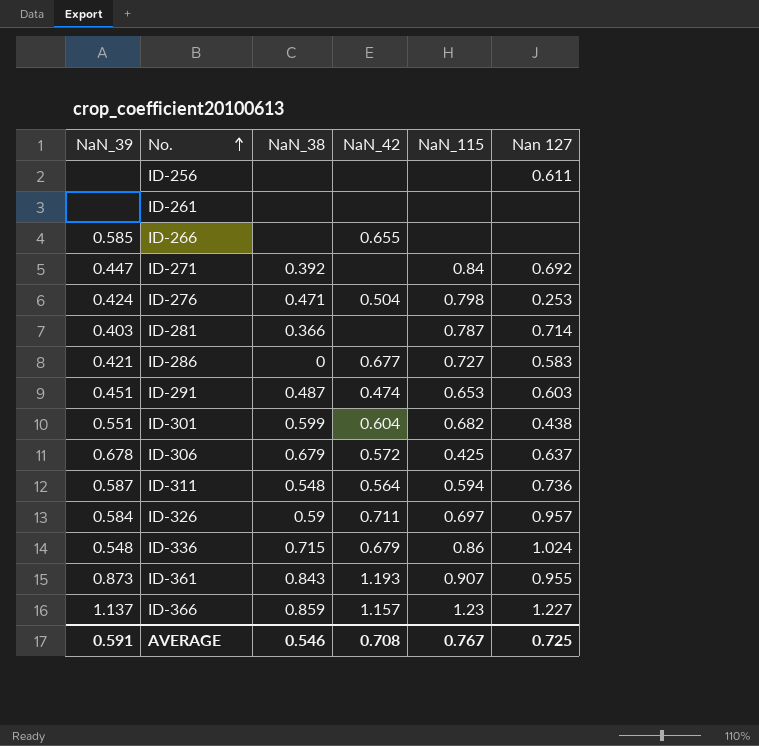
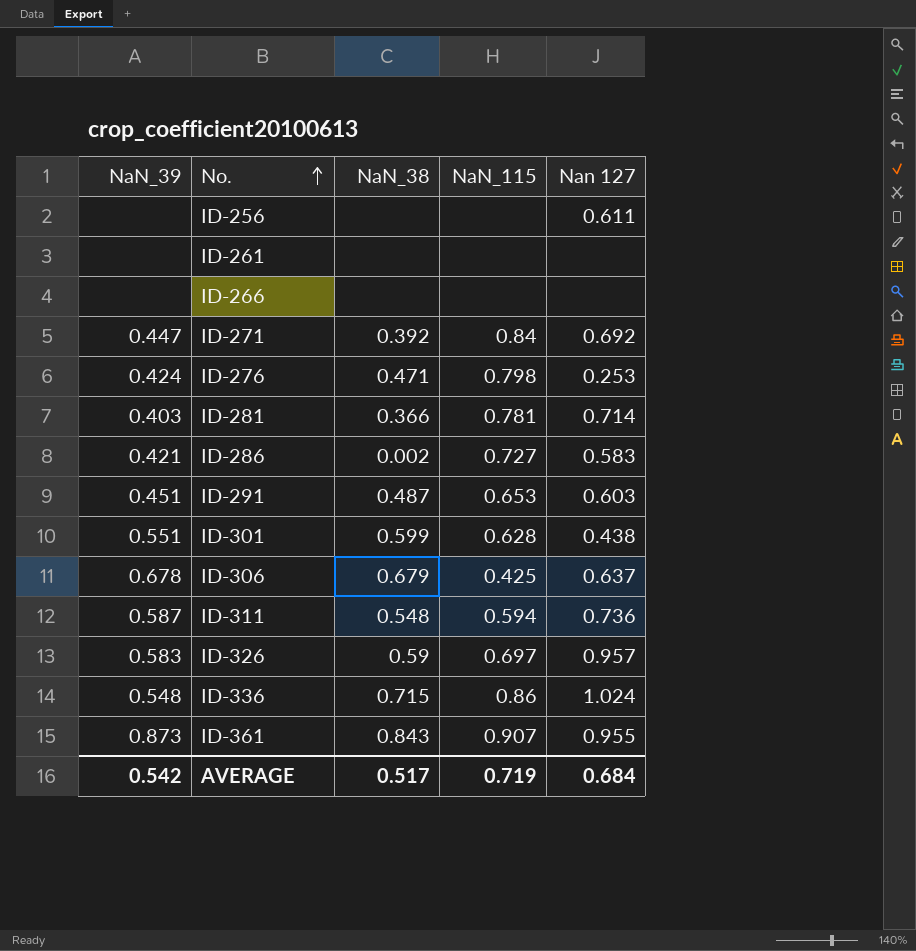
column NaN_42 | position: 4 -> none
row ID-366: 1.137 | 0.859 | 1.157 | 1.23 | 1.227 -> none
ID-266 | NaN_39: 0.585 -> none
ID-281 | NaN_115: 0.787 -> 0.781
ID-286 | NaN_38: 0 -> 0.002
ID-301 | NaN_115: 0.682 -> 0.628
ID-326 | NaN_39: 0.584 -> 0.583
AVERAGE | NaN_39: 0.591 -> 0.542
AVERAGE | NaN_38: 0.546 -> 0.517
AVERAGE | NaN_115: 0.767 -> 0.719
AVERAGE | Nan 127: 0.725 -> 0.684

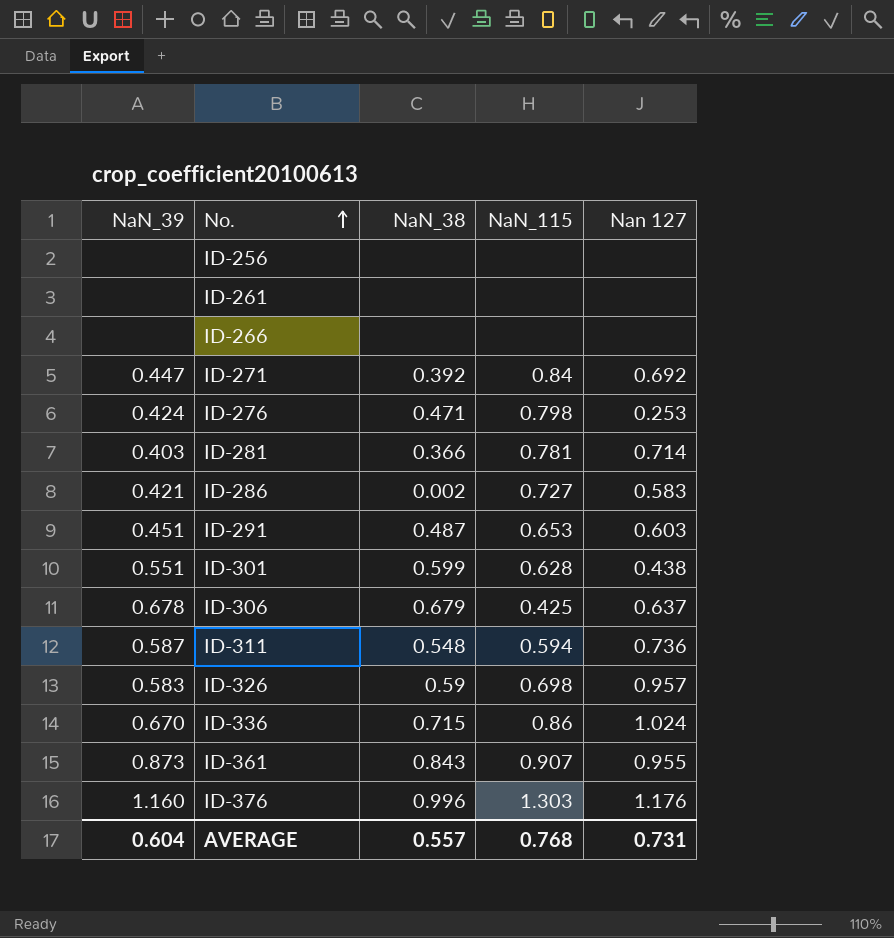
ID-256 | Nan 127: 0.611 -> none
ID-326 | NaN_115: 0.697 -> 0.698
ID-336 | NaN_39: 0.548 -> 0.670
row ID-376: none -> 1.160 | 0.996 | 1.303 | 1.176
AVERAGE | NaN_39: 0.542 -> 0.604
AVERAGE | NaN_38: 0.517 -> 0.557
AVERAGE | NaN_115: 0.719 -> 0.768
AVERAGE | Nan 127: 0.684 -> 0.731

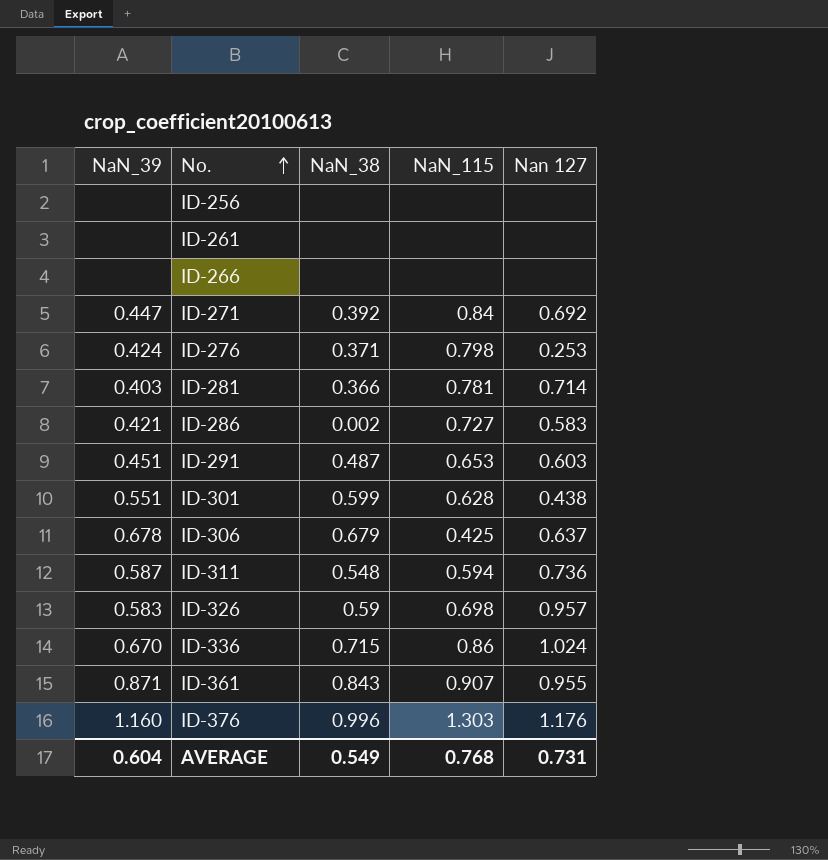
ID-276 | NaN_38: 0.471 -> 0.371
ID-361 | NaN_39: 0.873 -> 0.871
AVERAGE | NaN_38: 0.557 -> 0.549

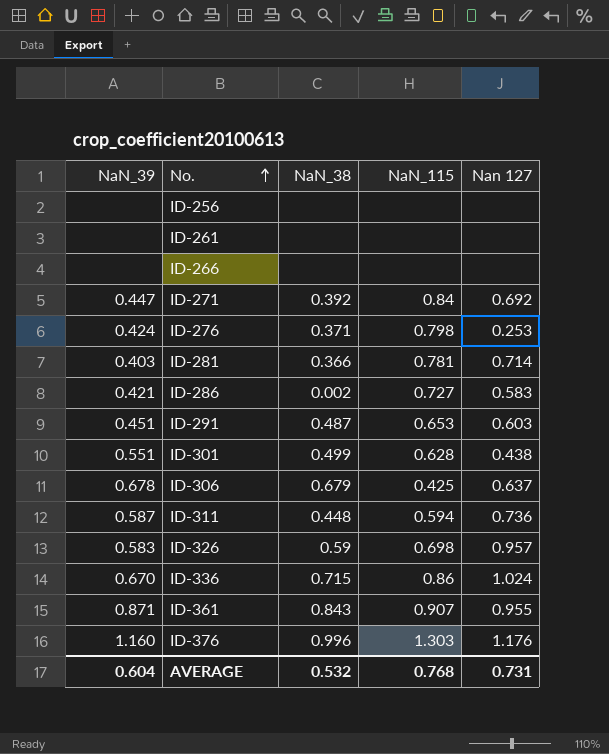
ID-301 | NaN_38: 0.599 -> 0.499
ID-311 | NaN_38: 0.548 -> 0.448
AVERAGE | NaN_38: 0.549 -> 0.532

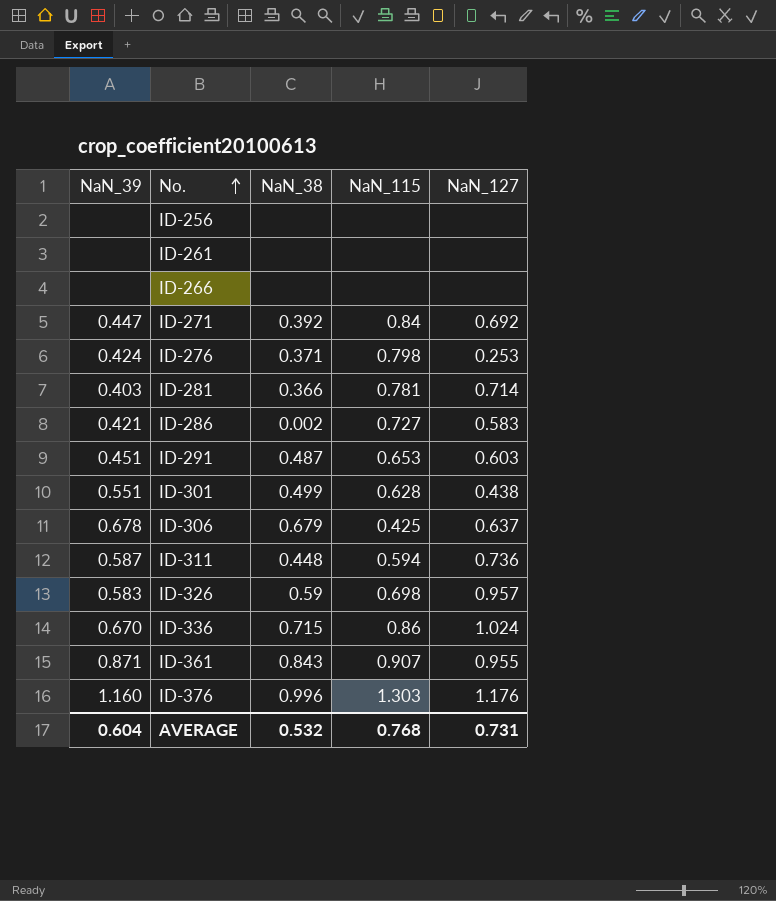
column name: Nan 127 -> NaN_127

